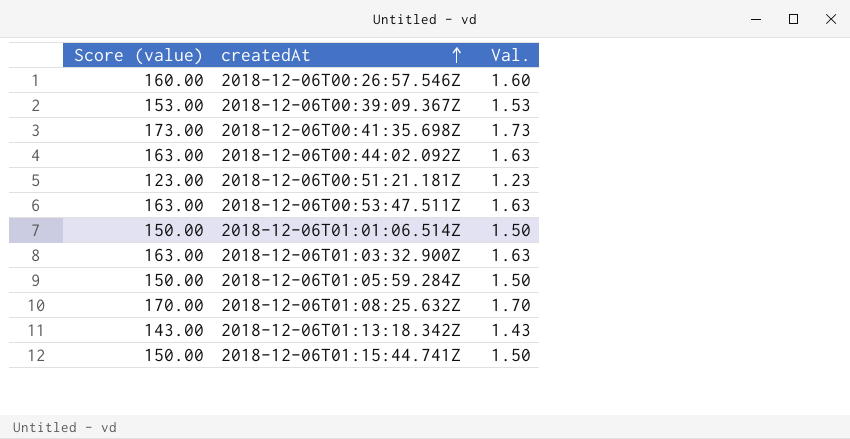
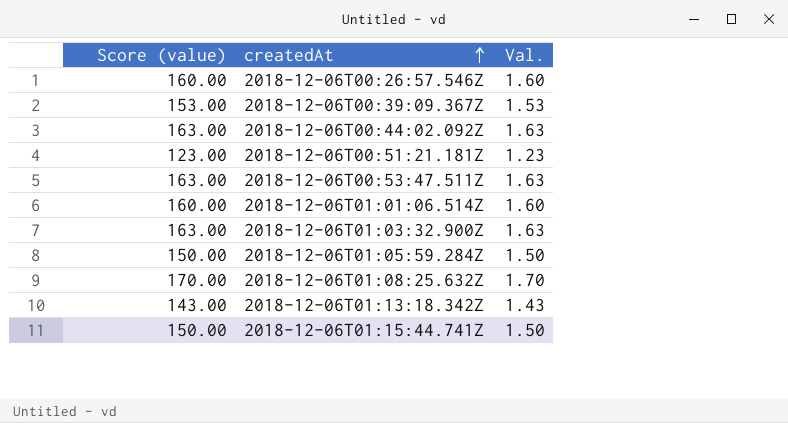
row 2018-12-06T00:41:35.698Z: 173.00 | 1.73 -> none
2018-12-06T01:01:06.514Z | Score (value): 150.00 -> 160.00
2018-12-06T01:01:06.514Z | Val.: 1.50 -> 1.60

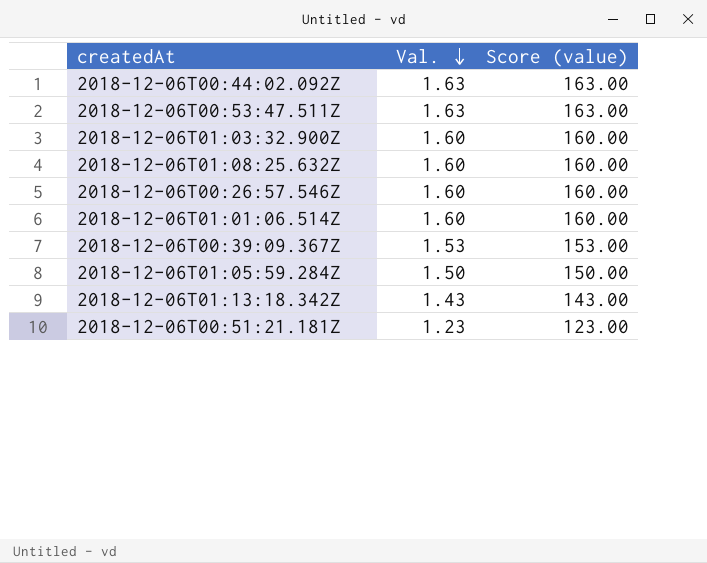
row order: createdAt ascending -> Val. descending
column Score (value) | position: 1 -> 3
row 2018-12-06T01:15:44.741Z: 150.00 | 1.50 -> none
2018-12-06T01:03:32.900Z | Val.: 1.63 -> 1.60
2018-12-06T01:03:32.900Z | Score (value): 163.00 -> 160.00
2018-12-06T01:08:25.632Z | Val.: 1.70 -> 1.60
2018-12-06T01:08:25.632Z | Score (value): 170.00 -> 160.00

